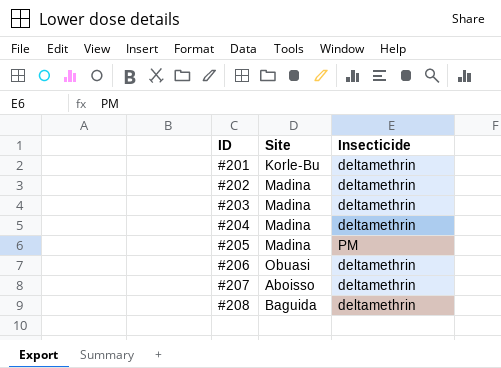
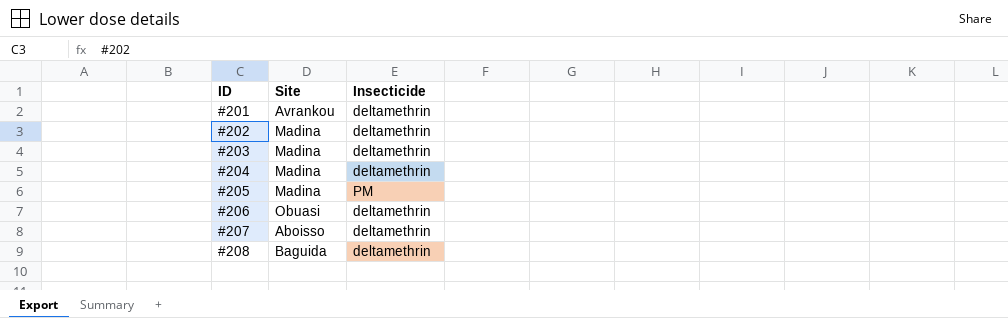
#201 | Site: Korle-Bu -> Avrankou

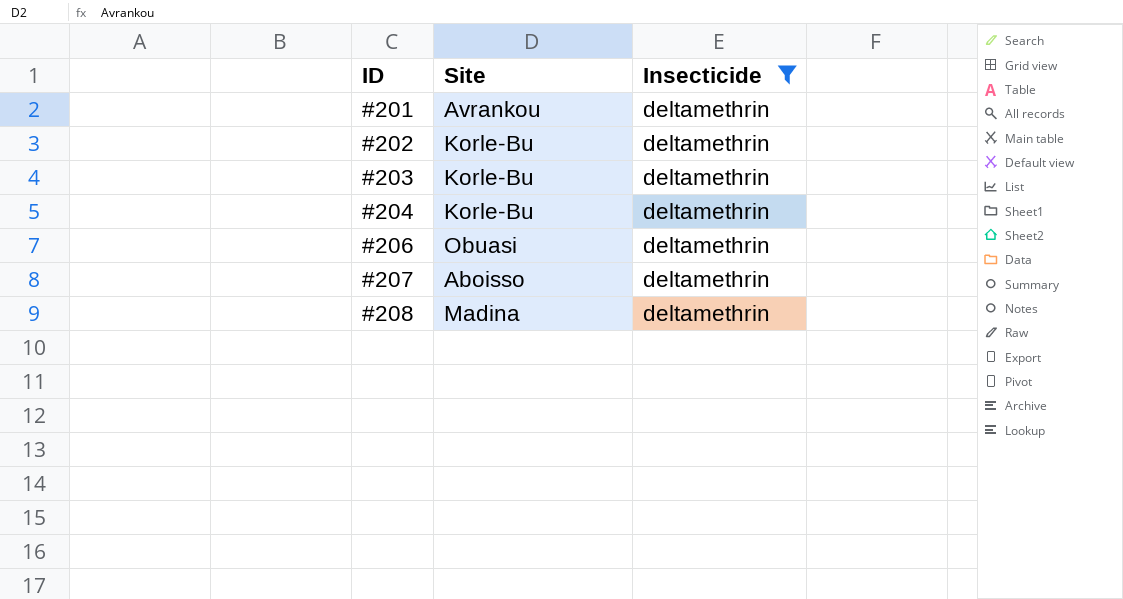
filter: none -> Insecticide = deltamethrin
#202 | Site: Madina -> Korle-Bu
#203 | Site: Madina -> Korle-Bu
#204 | Site: Madina -> Korle-Bu
#208 | Site: Baguida -> Madina

